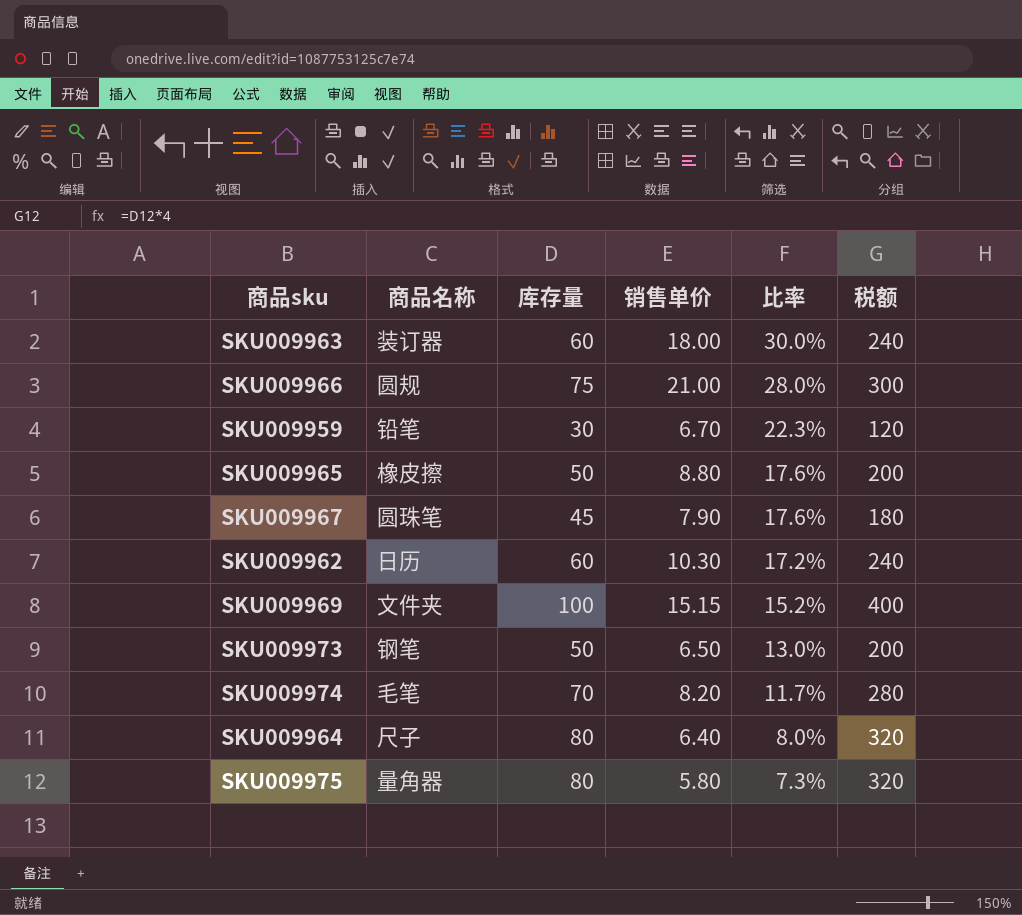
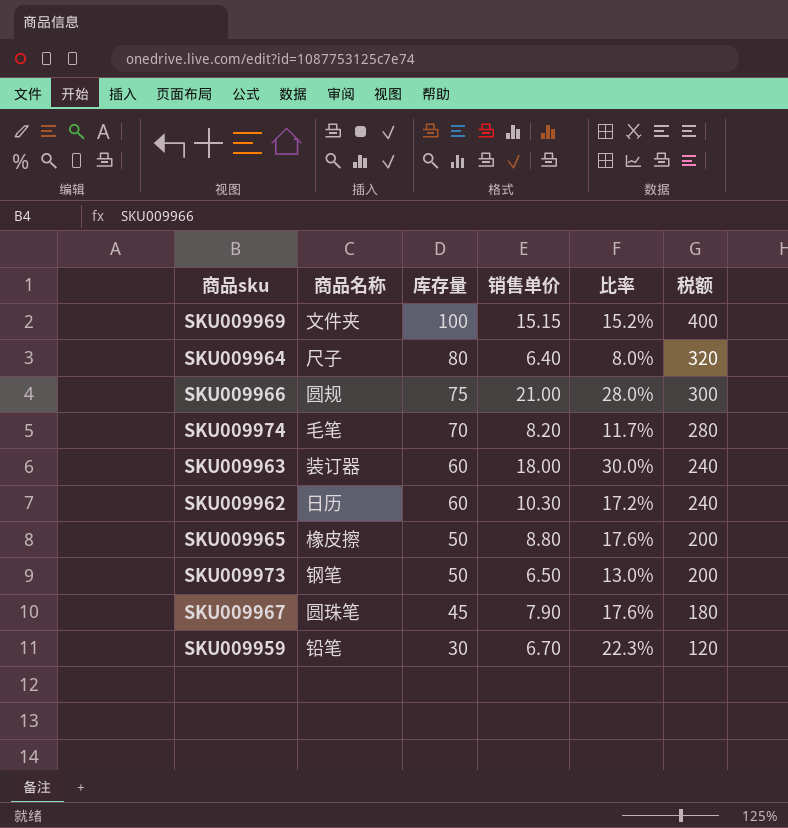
row order: 比率 descending -> 库存量 descending
row SKU009975: 量角器 | 80 | 5.80 | 7.3% | 320 -> none

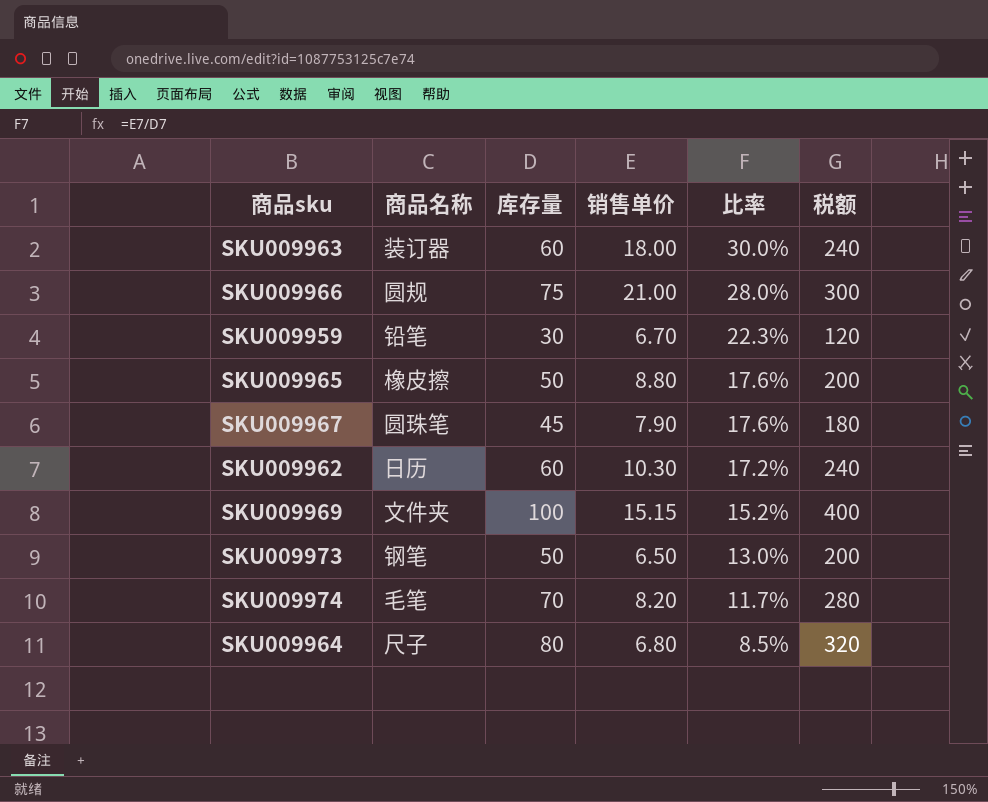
row order: 库存量 descending -> 比率 descending
SKU009964 | 销售单价: 6.40 -> 6.80
SKU009964 | 比率: 8.0% -> 8.5%

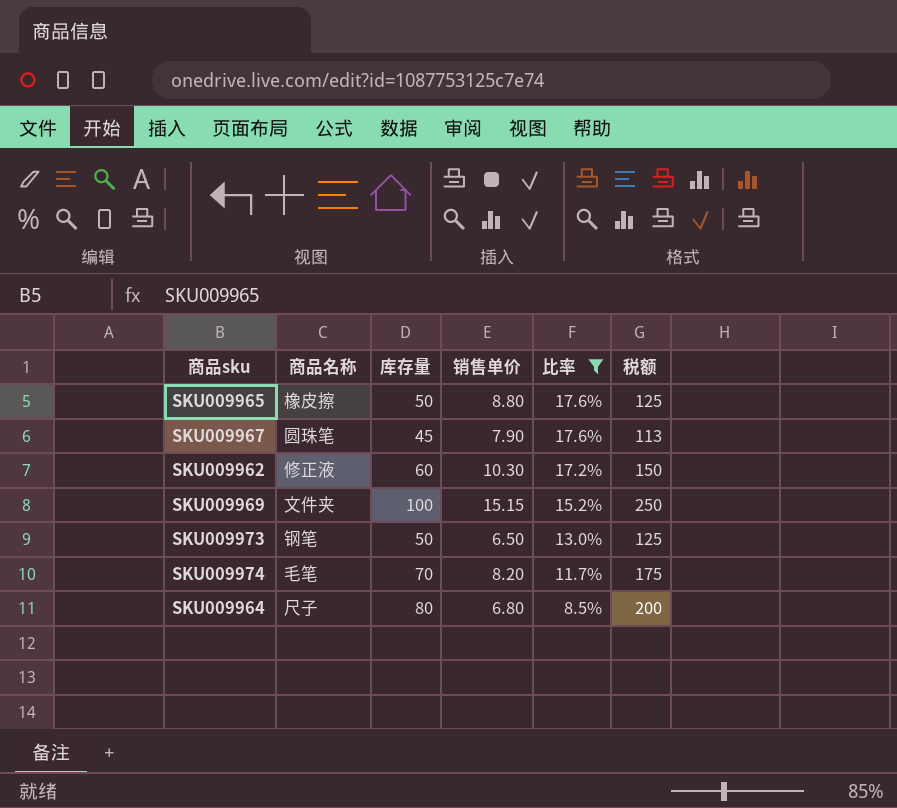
filter: none -> 比率 <= 17.6%
column 税额 | formula: [库存量] * 4 -> [库存量] * 2.5
SKU009962 | 商品名称: 日历 -> 修正液

